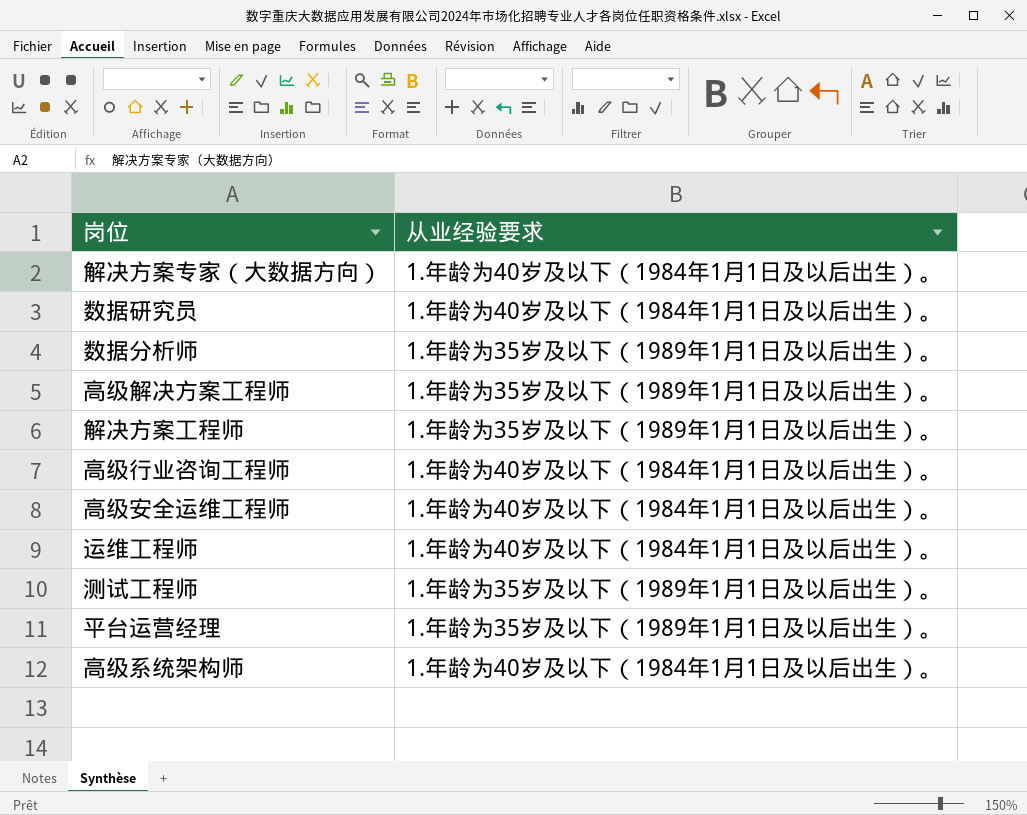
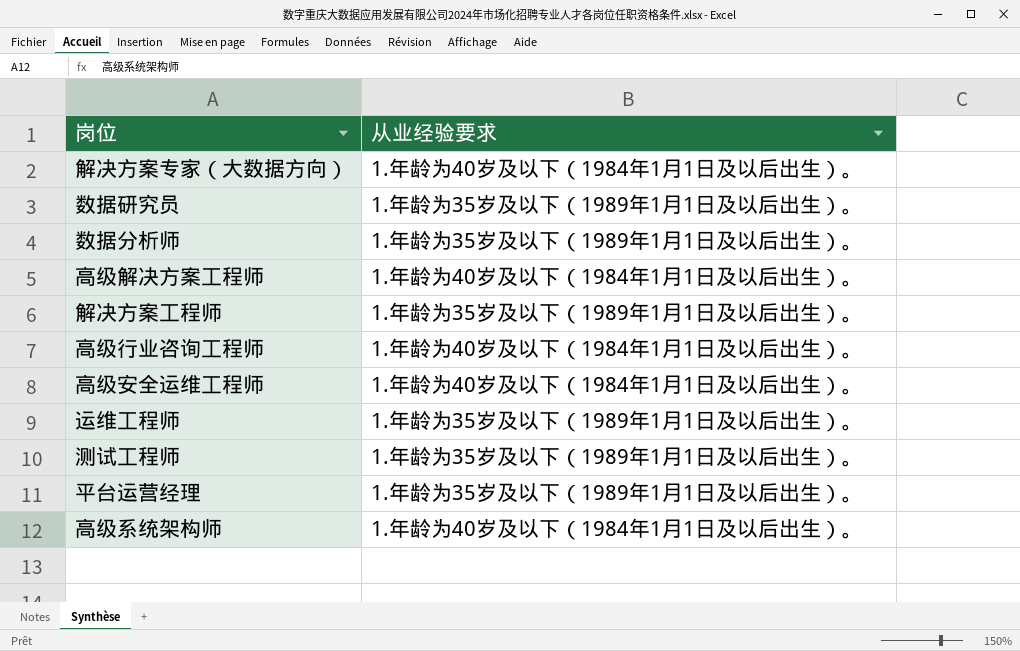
数据研究员 | 从业经验要求: 1.年龄为40岁及以下（1984年1月1日及以后出生）。 -> 1.年龄为35岁及以下（1989年1月1日及以后出生）。
高级解决方案工程师 | 从业经验要求: 1.年龄为35岁及以下（1989年1月1日及以后出生）。 -> 1.年龄为40岁及以下（1984年1月1日及以后出生）。
运维工程师 | 从业经验要求: 1.年龄为40岁及以下（1984年1月1日及以后出生）。 -> 1.年龄为35岁及以下（1989年1月1日及以后出生）。

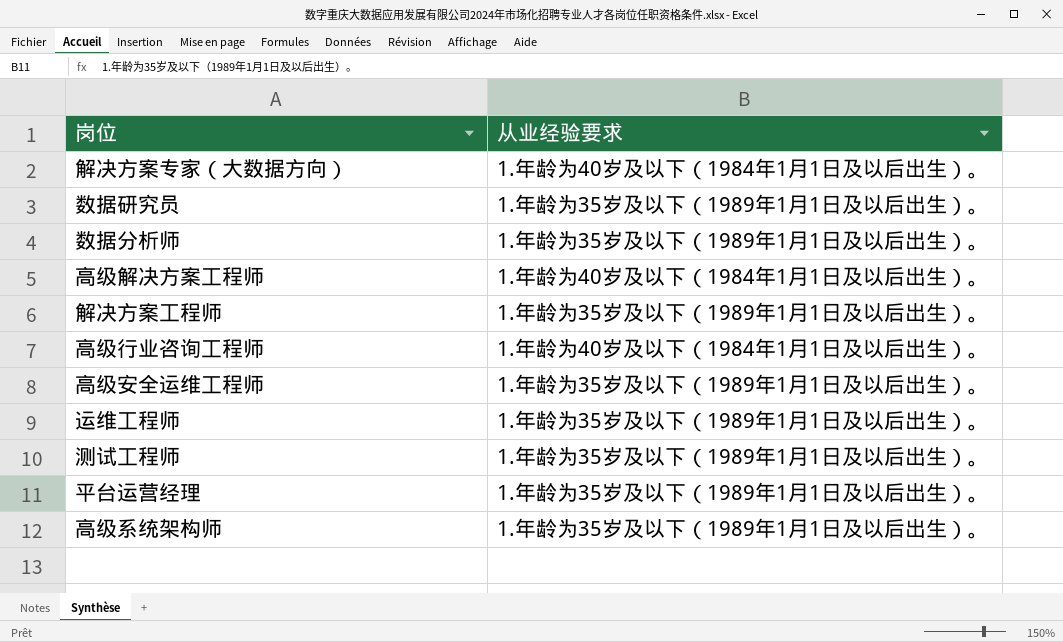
高级安全运维工程师 | 从业经验要求: 1.年龄为40岁及以下（1984年1月1日及以后出生）。 -> 1.年龄为35岁及以下（1989年1月1日及以后出生）。
高级系统架构师 | 从业经验要求: 1.年龄为40岁及以下（1984年1月1日及以后出生）。 -> 1.年龄为35岁及以下（1989年1月1日及以后出生）。

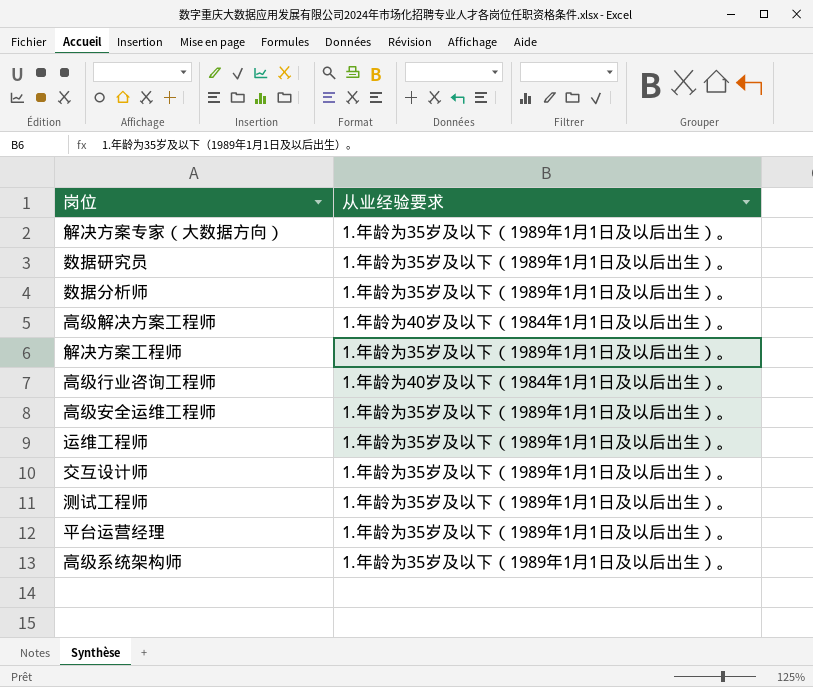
解决方案专家（大数据方向） | 从业经验要求: 1.年龄为40岁及以下（1984年1月1日及以后出生）。 -> 1.年龄为35岁及以下（1989年1月1日及以后出生）。
row 交互设计师: none -> 1.年龄为35岁及以下（1989年1月1日及以后出生）。

